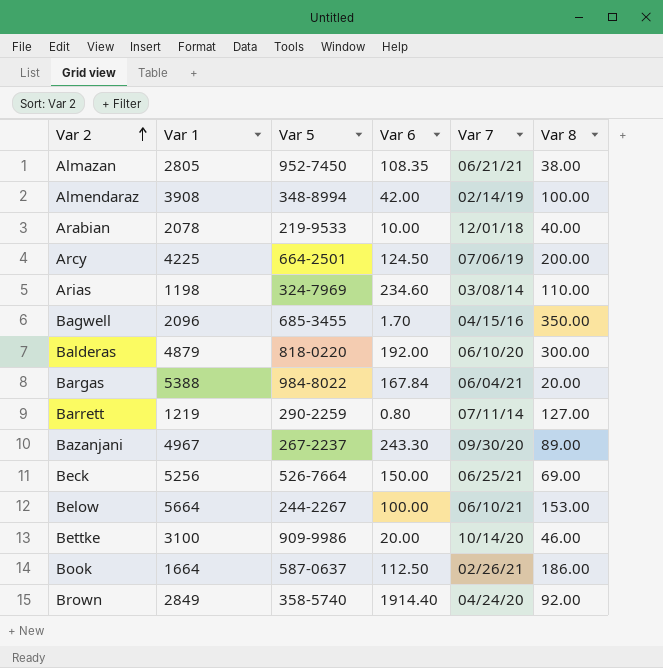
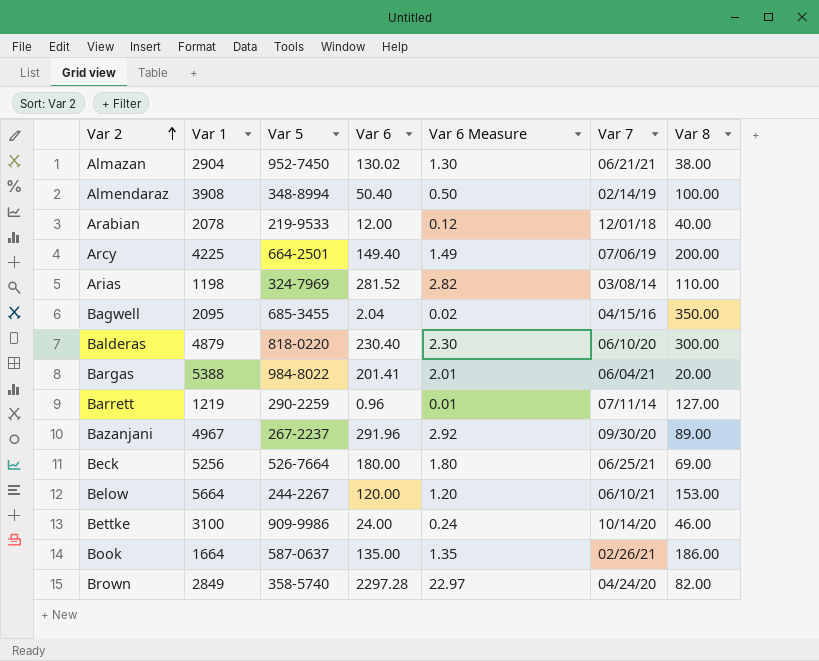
column Var 6 Measure | formula: none -> [Var 6] * 0.01
Almazan | Var 1: 2805 -> 2904
Almazan | Var 6: 108.35 -> 130.02
Almendaraz | Var 6: 42.00 -> 50.40
Arabian | Var 6: 10.00 -> 12.00
Arcy | Var 6: 124.50 -> 149.40
Arias | Var 6: 234.60 -> 281.52
Bagwell | Var 1: 2096 -> 2095
Bagwell | Var 6: 1.70 -> 2.04
Balderas | Var 6: 192.00 -> 230.40
Bargas | Var 6: 167.84 -> 201.41
Barrett | Var 6: 0.80 -> 0.96
Bazanjani | Var 6: 243.30 -> 291.96
Beck | Var 6: 150.00 -> 180.00
Below | Var 6: 100.00 -> 120.00
Bettke | Var 6: 20.00 -> 24.00
Book | Var 6: 112.50 -> 135.00
Brown | Var 6: 1914.40 -> 2297.28
Brown | Var 8: 92.00 -> 82.00

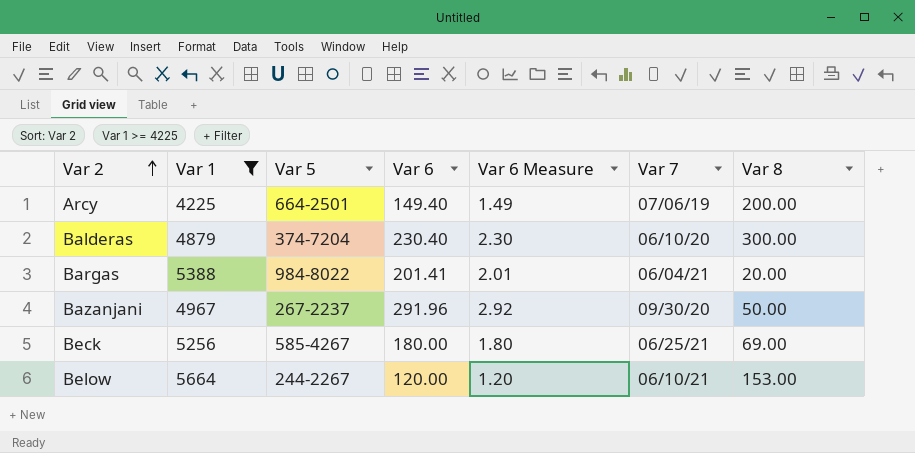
filter: none -> Var 1 >= 4225
Balderas | Var 5: 818-0220 -> 374-7204
Bazanjani | Var 8: 89.00 -> 50.00
Beck | Var 5: 526-7664 -> 585-4267

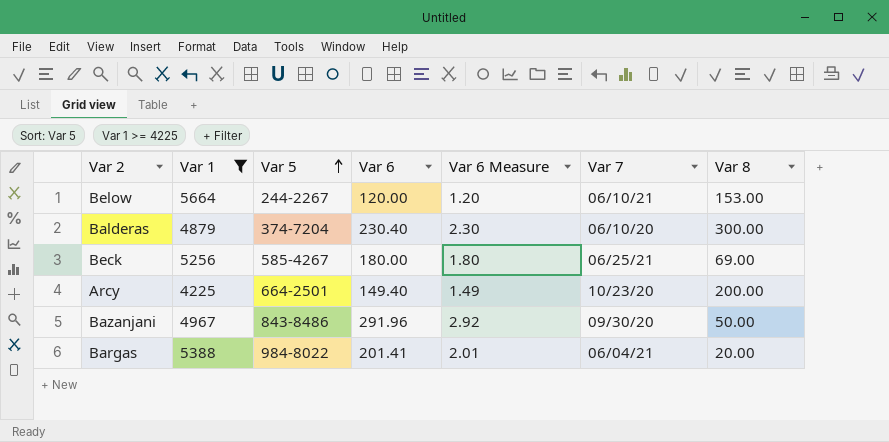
row order: Var 2 ascending -> Var 5 ascending
Arcy | Var 7: 07/06/19 -> 10/23/20
Bazanjani | Var 5: 267-2237 -> 843-8486

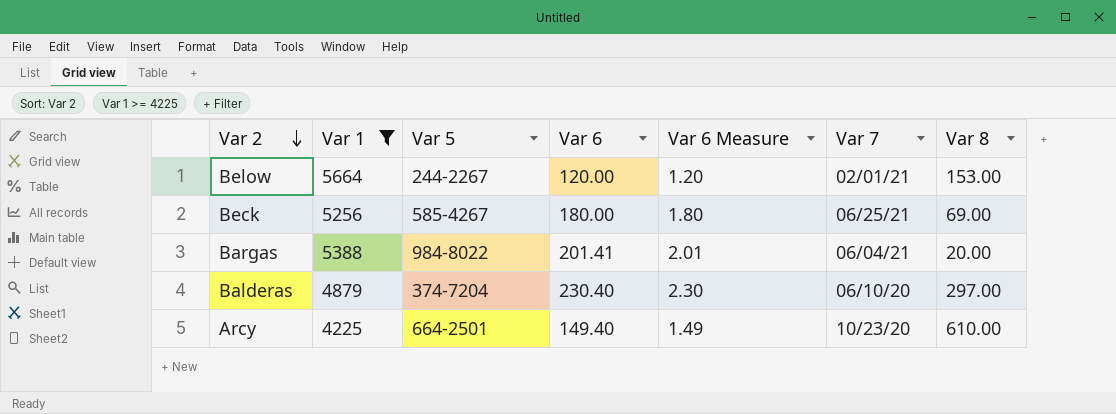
row order: Var 5 ascending -> Var 2 descending
row Bazanjani: 4967 | 843-8486 | 291.96 | 2.92 | 09/30/20 | 50.00 -> none
Below | Var 7: 06/10/21 -> 02/01/21
Balderas | Var 8: 300.00 -> 297.00
Arcy | Var 8: 200.00 -> 610.00

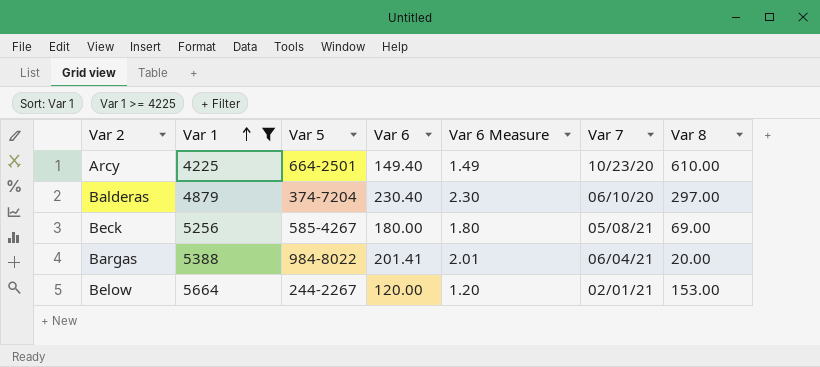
row order: Var 2 descending -> Var 1 ascending
Beck | Var 7: 06/25/21 -> 05/08/21

